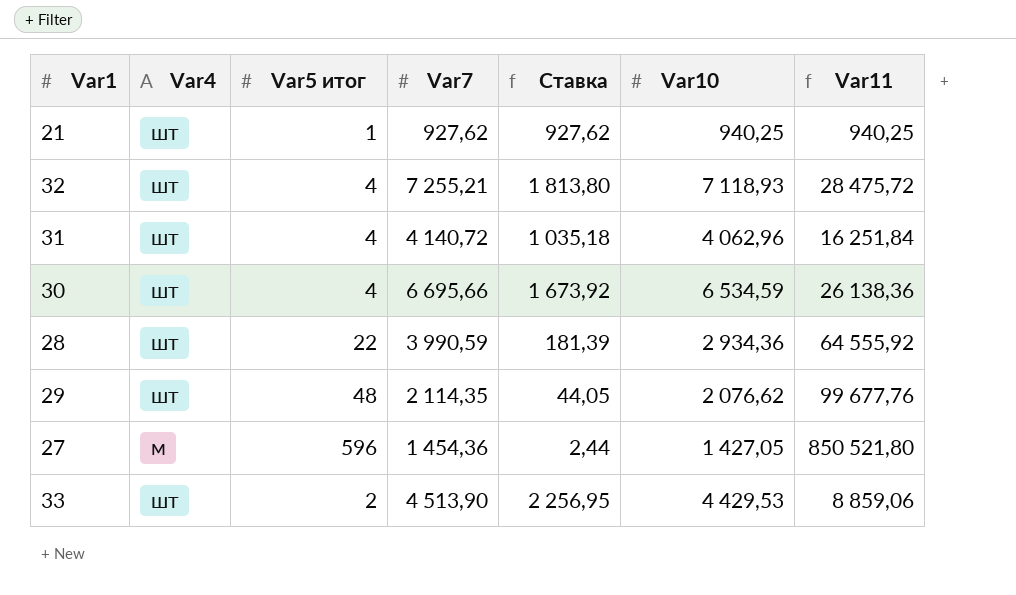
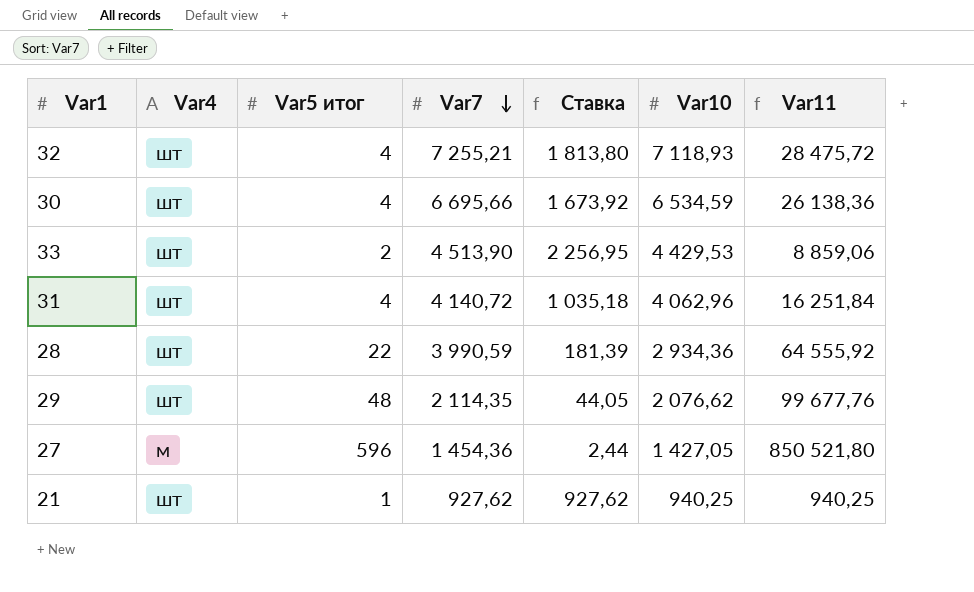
row order: none -> Var7 descending

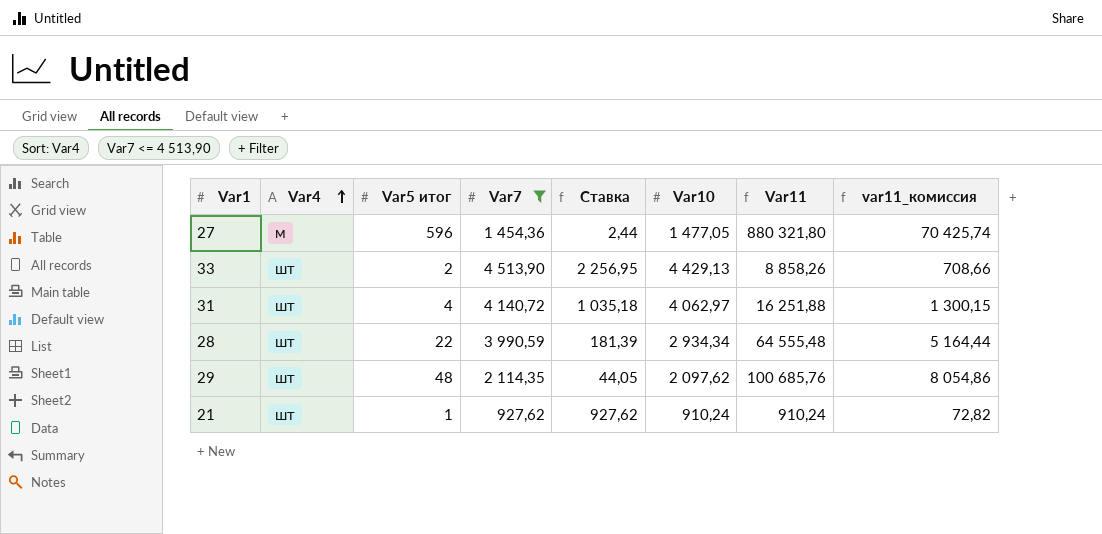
filter: none -> Var7 <= 4 513,90
row order: Var7 descending -> Var4 ascending
column var11_комиссия | formula: none -> [Var11] * 0,08
27 | Var10: 1 427,05 -> 1 477,05
27 | Var11: 850 521,80 -> 880 321,80
33 | Var10: 4 429,53 -> 4 429,13
33 | Var11: 8 859,06 -> 8 858,26
31 | Var10: 4 062,96 -> 4 062,97
31 | Var11: 16 251,84 -> 16 251,88
28 | Var10: 2 934,36 -> 2 934,34
28 | Var11: 64 555,92 -> 64 555,48
29 | Var10: 2 076,62 -> 2 097,62
29 | Var11: 99 677,76 -> 100 685,76
21 | Var10: 940,25 -> 910,24
21 | Var11: 940,25 -> 910,24

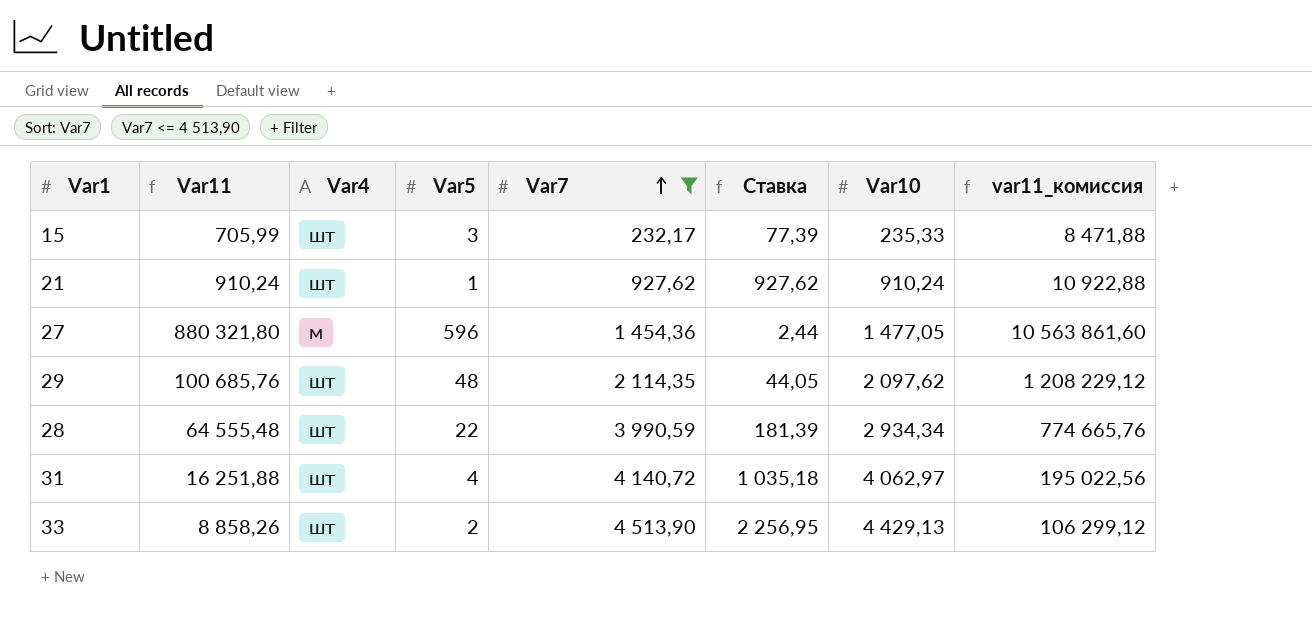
row order: Var4 ascending -> Var7 ascending
column Var11 | position: 7 -> 2
column name: Var5 итог -> Var5
column var11_комиссия | formula: [Var11] * 0,08 -> [Var11] * 12
row 15: none -> 705,99 | шт | 3 | 232,17 | 77,39 | 235,33 | 8 471,88

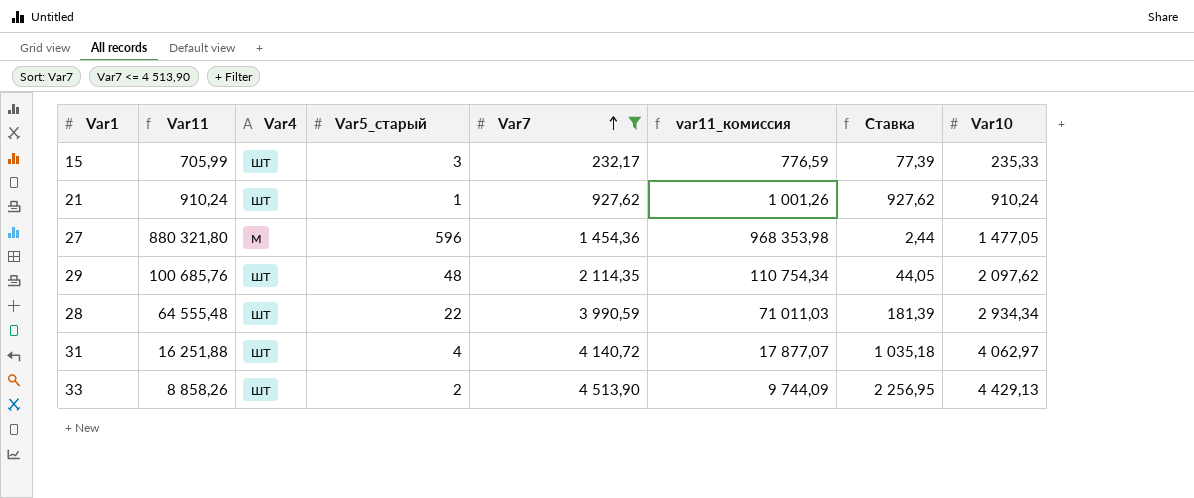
column name: Var5 -> Var5_старый
column var11_комиссия | formula: [Var11] * 12 -> [Var11] * 1,1
column var11_комиссия | position: 8 -> 6

